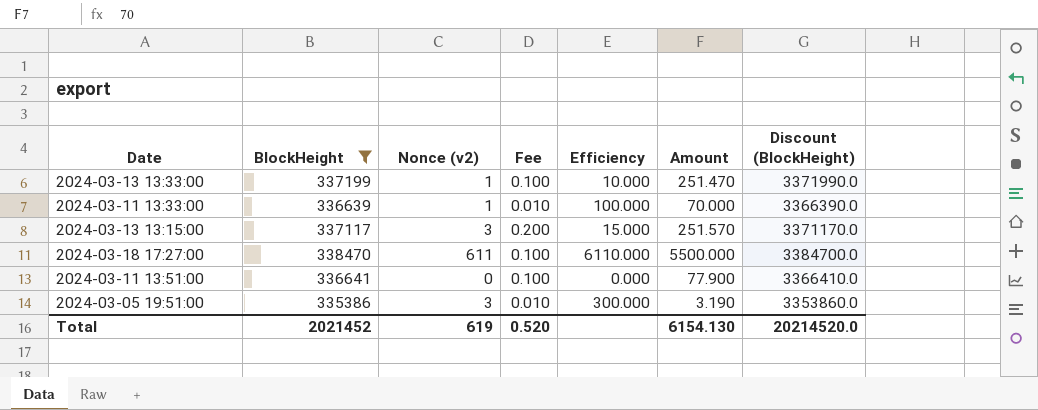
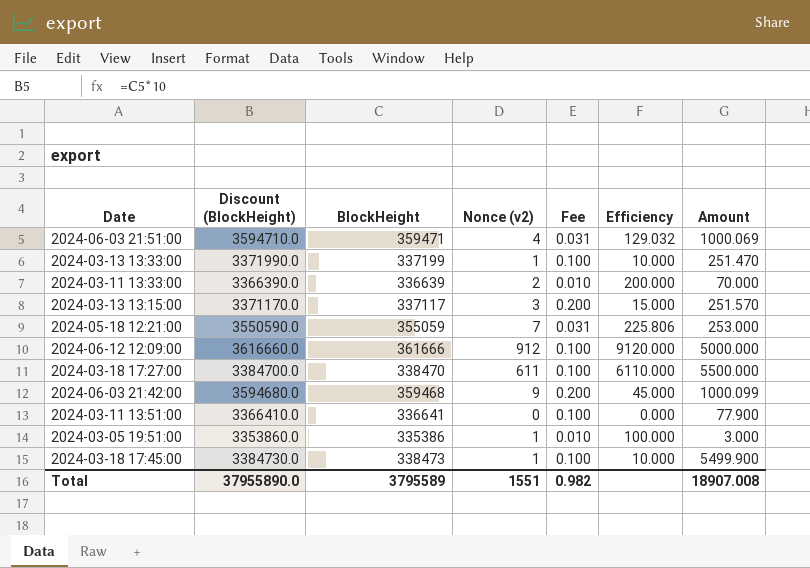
filter: BlockHeight <= 338470 -> none
column Discount (BlockHeight) | position: 7 -> 2
2024-03-11 13:33:00 | Nonce (v2): 1 -> 2
2024-03-11 13:33:00 | Efficiency: 100.000 -> 200.000
2024-03-05 19:51:00 | Nonce (v2): 3 -> 1
2024-03-05 19:51:00 | Efficiency: 300.000 -> 100.000
2024-03-05 19:51:00 | Amount: 3.190 -> 3.000
Total | Discount (BlockHeight): 20214520.0 -> 37955890.0
Total | BlockHeight: 2021452 -> 3795589
Total | Nonce (v2): 619 -> 1551
Total | Fee: 0.520 -> 0.982
Total | Amount: 6154.130 -> 18907.008

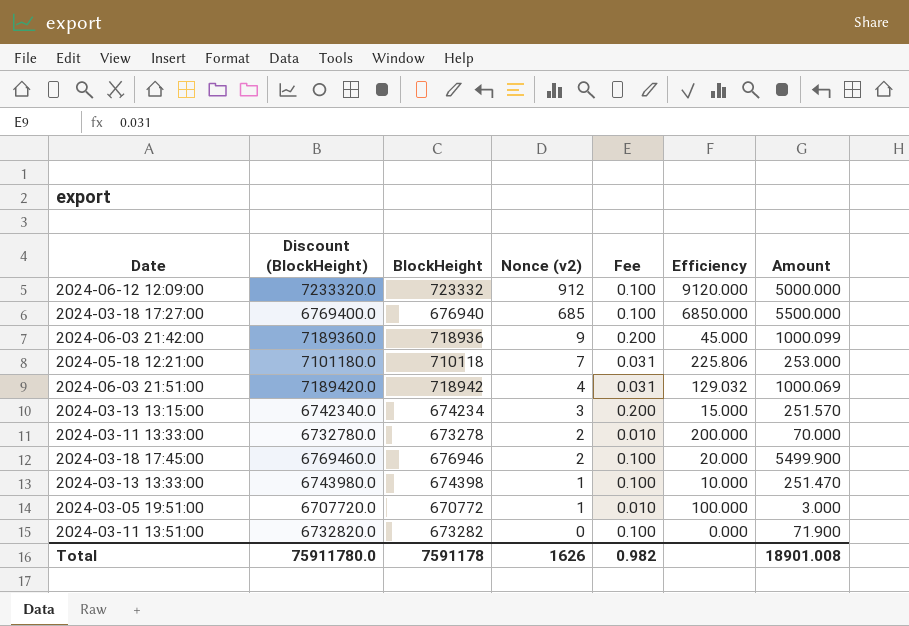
row order: none -> Nonce (v2) descending
2024-06-12 12:09:00 | Discount (BlockHeight): 3616660.0 -> 7233320.0
2024-06-12 12:09:00 | BlockHeight: 361666 -> 723332
2024-03-18 17:27:00 | Discount (BlockHeight): 3384700.0 -> 6769400.0
2024-03-18 17:27:00 | BlockHeight: 338470 -> 676940
2024-03-18 17:27:00 | Nonce (v2): 611 -> 685
2024-03-18 17:27:00 | Efficiency: 6110.000 -> 6850.000
2024-06-03 21:42:00 | Discount (BlockHeight): 3594680.0 -> 7189360.0
2024-06-03 21:42:00 | BlockHeight: 359468 -> 718936
2024-05-18 12:21:00 | Discount (BlockHeight): 3550590.0 -> 7101180.0
2024-05-18 12:21:00 | BlockHeight: 355059 -> 710118
2024-06-03 21:51:00 | Discount (BlockHeight): 3594710.0 -> 7189420.0
2024-06-03 21:51:00 | BlockHeight: 359471 -> 718942
2024-03-13 13:15:00 | Discount (BlockHeight): 3371170.0 -> 6742340.0
2024-03-13 13:15:00 | BlockHeight: 337117 -> 674234
2024-03-11 13:33:00 | Discount (BlockHeight): 3366390.0 -> 6732780.0
2024-03-11 13:33:00 | BlockHeight: 336639 -> 673278
2024-03-18 17:45:00 | Discount (BlockHeight): 3384730.0 -> 6769460.0
2024-03-18 17:45:00 | BlockHeight: 338473 -> 676946
2024-03-18 17:45:00 | Nonce (v2): 1 -> 2
2024-03-18 17:45:00 | Efficiency: 10.000 -> 20.000
2024-03-13 13:33:00 | Discount (BlockHeight): 3371990.0 -> 6743980.0
2024-03-13 13:33:00 | BlockHeight: 337199 -> 674398
2024-03-05 19:51:00 | Discount (BlockHeight): 3353860.0 -> 6707720.0
2024-03-05 19:51:00 | BlockHeight: 335386 -> 670772
2024-03-11 13:51:00 | Discount (BlockHeight): 3366410.0 -> 6732820.0
2024-03-11 13:51:00 | BlockHeight: 336641 -> 673282
2024-03-11 13:51:00 | Amount: 77.900 -> 71.900
Total | Discount (BlockHeight): 37955890.0 -> 75911780.0
Total | BlockHeight: 3795589 -> 7591178
Total | Nonce (v2): 1551 -> 1626
Total | Amount: 18907.008 -> 18901.008

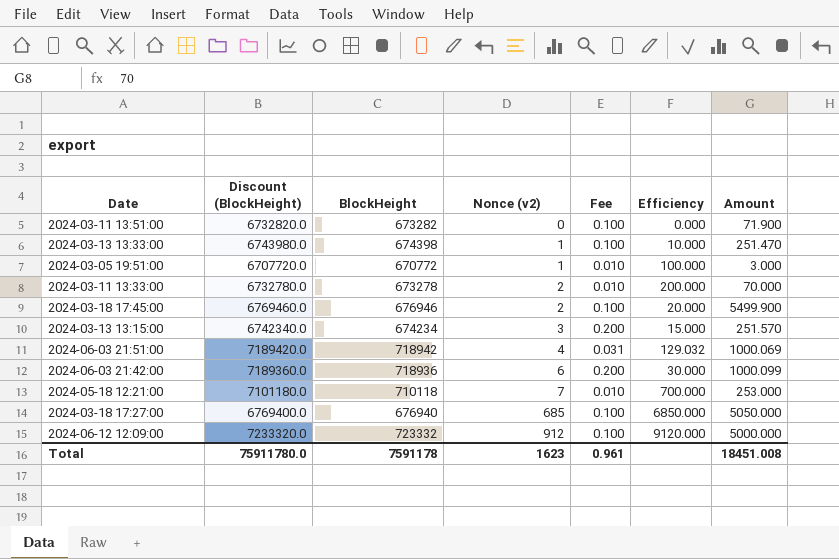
row order: Nonce (v2) descending -> Nonce (v2) ascending
2024-06-03 21:42:00 | Nonce (v2): 9 -> 6
2024-06-03 21:42:00 | Efficiency: 45.000 -> 30.000
2024-05-18 12:21:00 | Fee: 0.031 -> 0.010
2024-05-18 12:21:00 | Efficiency: 225.806 -> 700.000
2024-03-18 17:27:00 | Amount: 5500.000 -> 5050.000
Total | Nonce (v2): 1626 -> 1623
Total | Fee: 0.982 -> 0.961
Total | Amount: 18901.008 -> 18451.008

